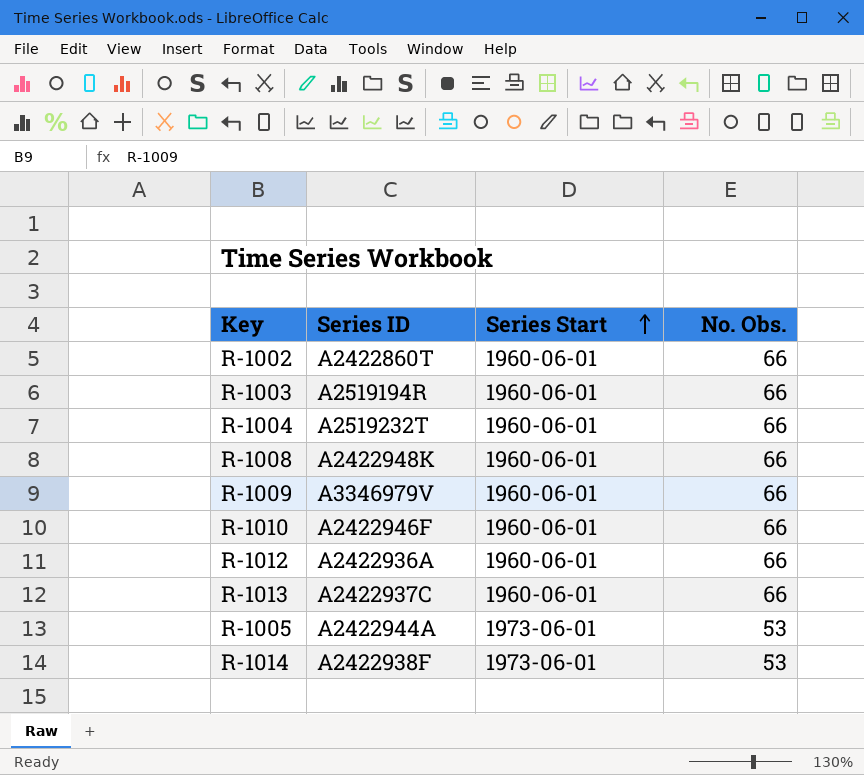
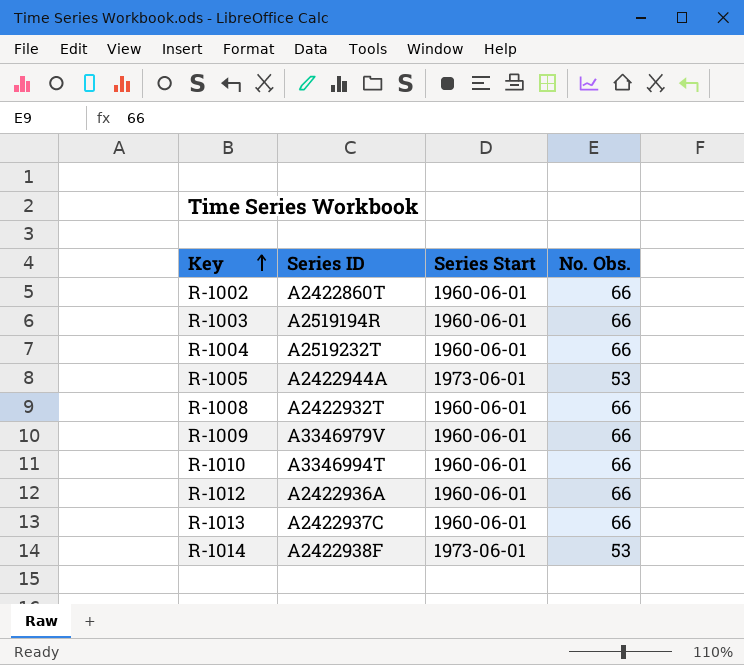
row order: Series Start ascending -> Key ascending
R-1008 | Series ID: A2422948K -> A2422932T
R-1010 | Series ID: A2422946F -> A3346994T

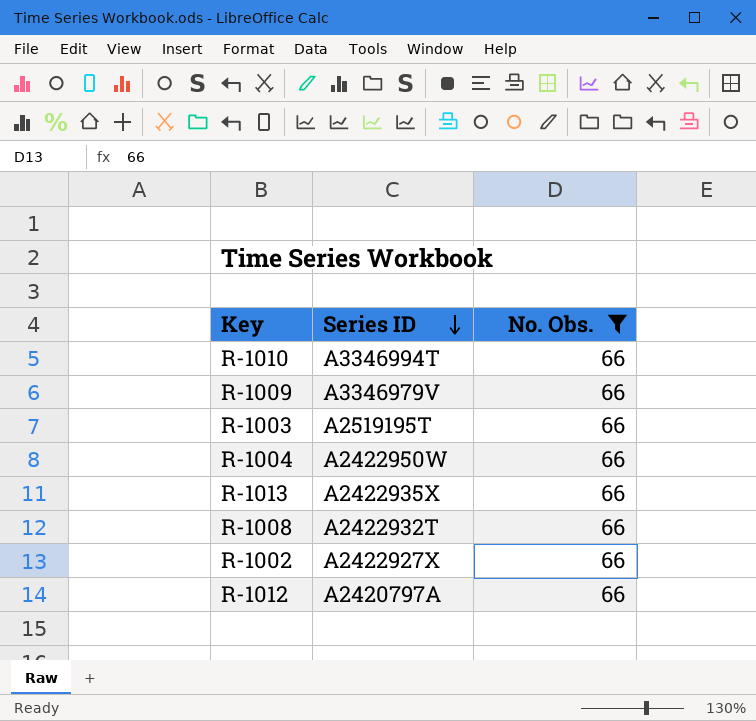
filter: none -> No. Obs. = 66
row order: Key ascending -> Series ID descending
column Series Start | position: 3 -> none
R-1003 | Series ID: A2519194R -> A2519195T
R-1004 | Series ID: A2519232T -> A2422950W
R-1013 | Series ID: A2422937C -> A2422935X
R-1002 | Series ID: A2422860T -> A2422927X
R-1012 | Series ID: A2422936A -> A2420797A

